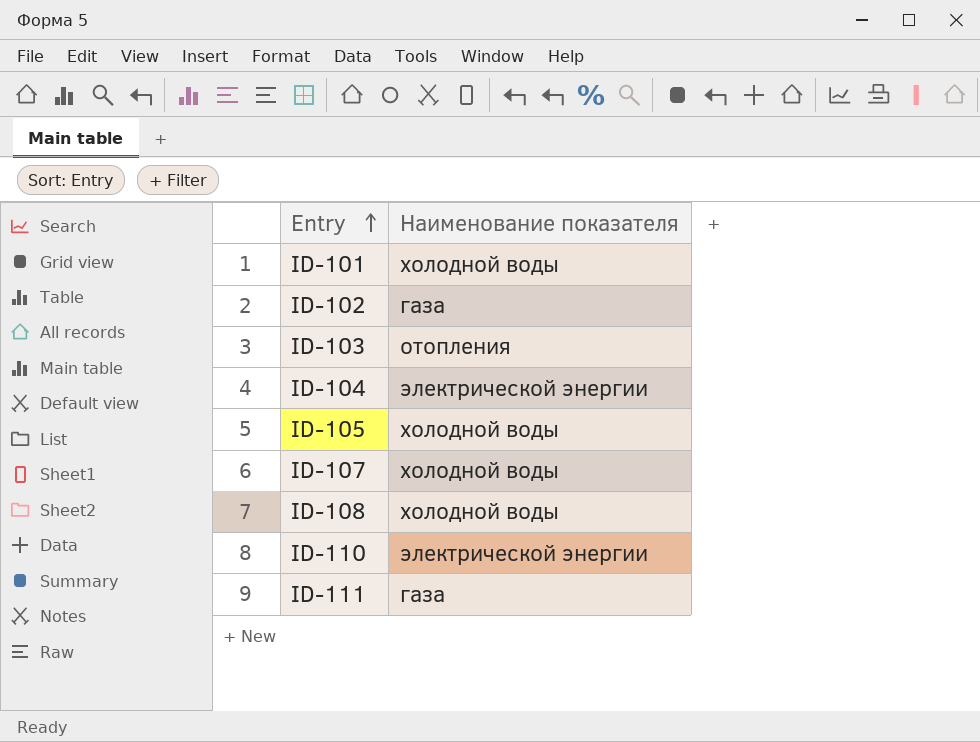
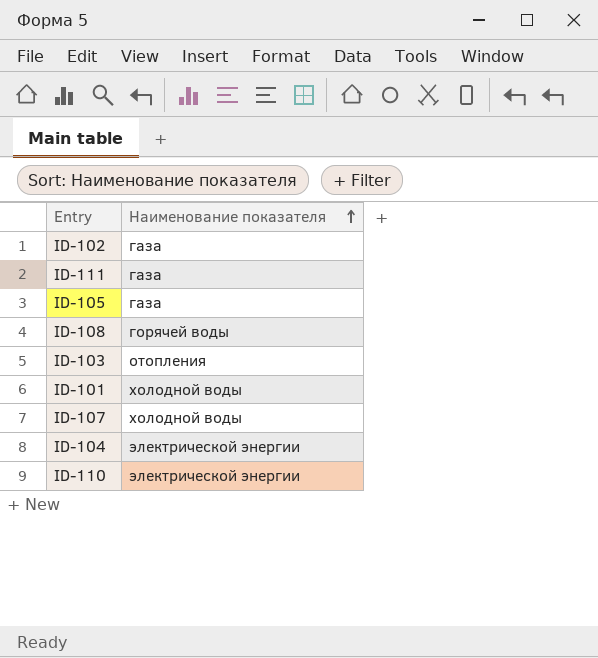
row order: Entry ascending -> Наименование показателя ascending
ID-105 | Наименование показателя: холодной воды -> газа
ID-108 | Наименование показателя: холодной воды -> горячей воды

